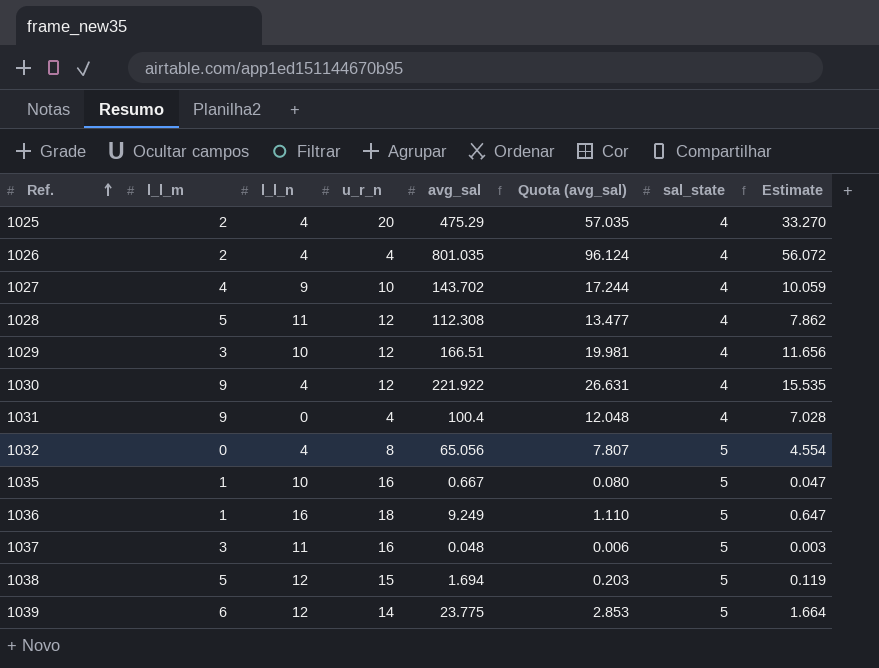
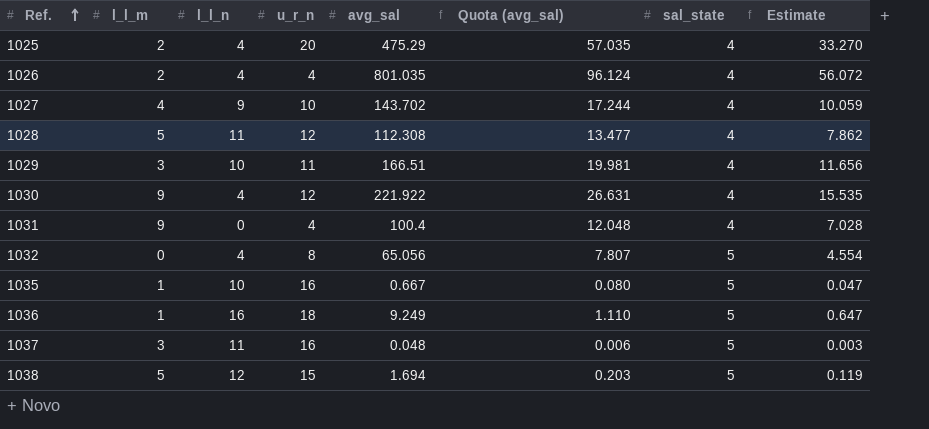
row 1039: 6 | 12 | 14 | 23.775 | 2.853 | 5 | 1.664 -> none
1029 | u_r_n: 12 -> 11

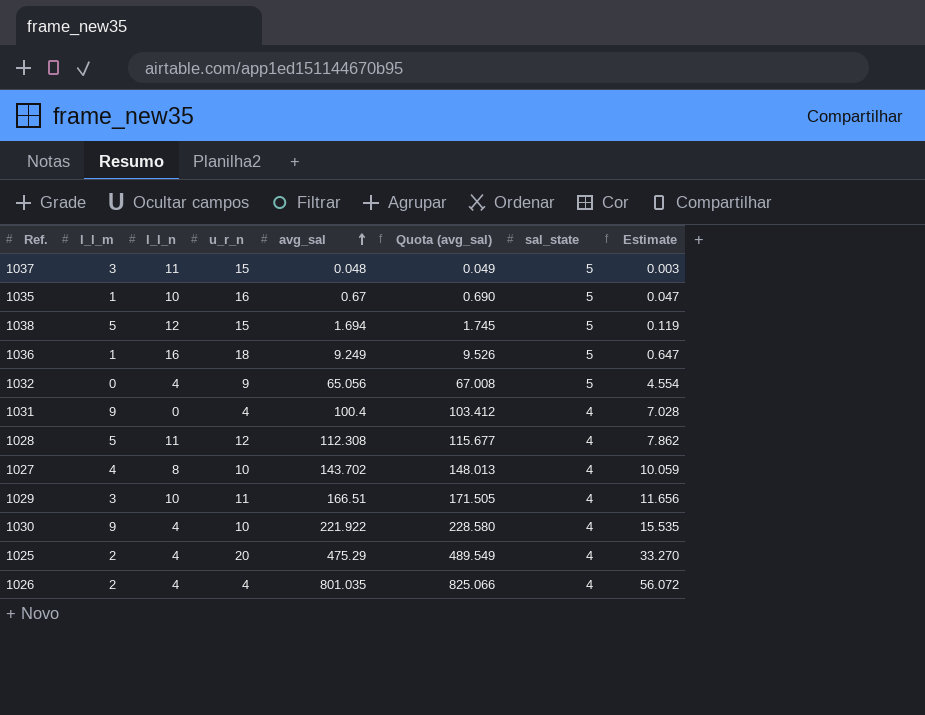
row order: Ref. ascending -> avg_sal ascending
column Quota (avg_sal) | formula: [avg_sal] * 0.12 -> [avg_sal] * 1.03
1037 | u_r_n: 16 -> 15
1035 | avg_sal: 0.667 -> 0.67
1032 | u_r_n: 8 -> 9
1027 | l_l_n: 9 -> 8
1030 | u_r_n: 12 -> 10

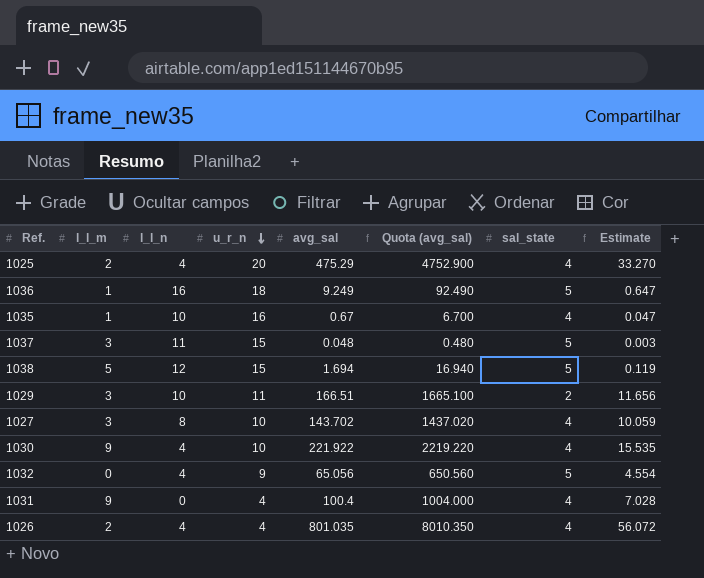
row order: avg_sal ascending -> u_r_n descending
column Quota (avg_sal) | formula: [avg_sal] * 1.03 -> [avg_sal] * 10
row 1028: 5 | 11 | 12 | 112.308 | 115.677 | 4 | 7.862 -> none
1035 | sal_state: 5 -> 4
1029 | sal_state: 4 -> 2
1027 | l_l_m: 4 -> 3

